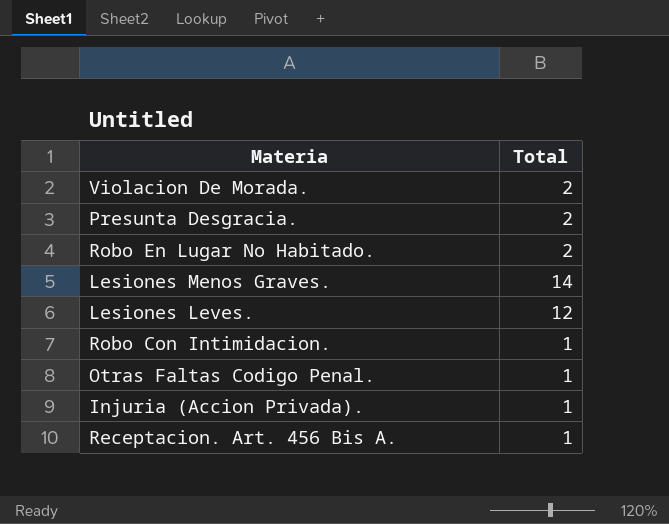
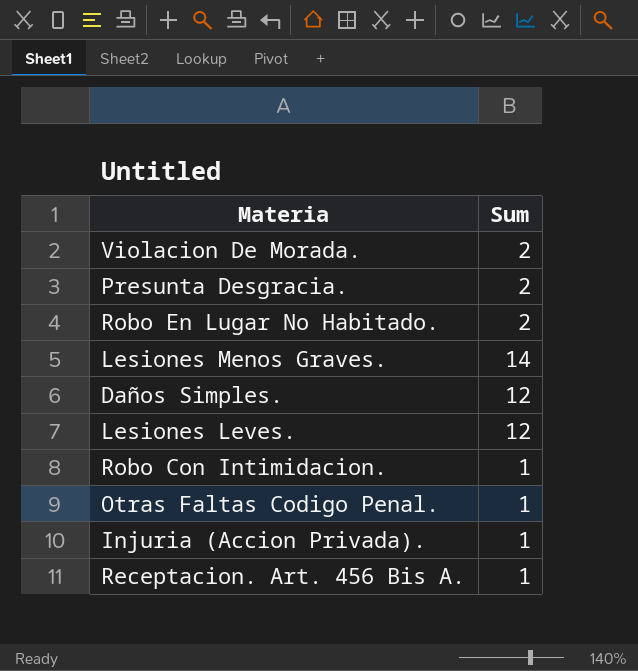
column name: Total -> Sum
row Daños Simples.: none -> 12

